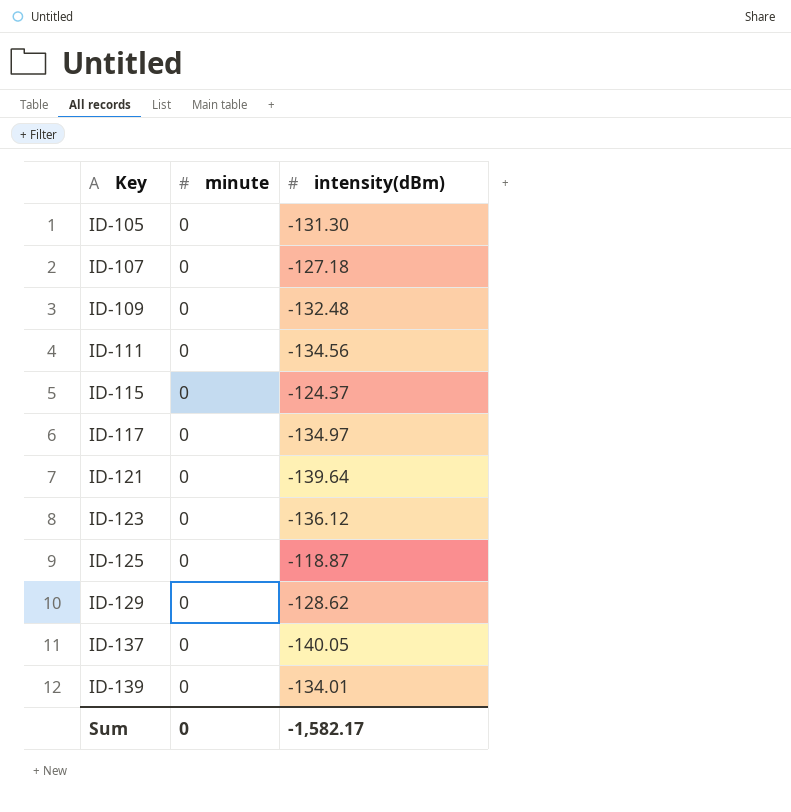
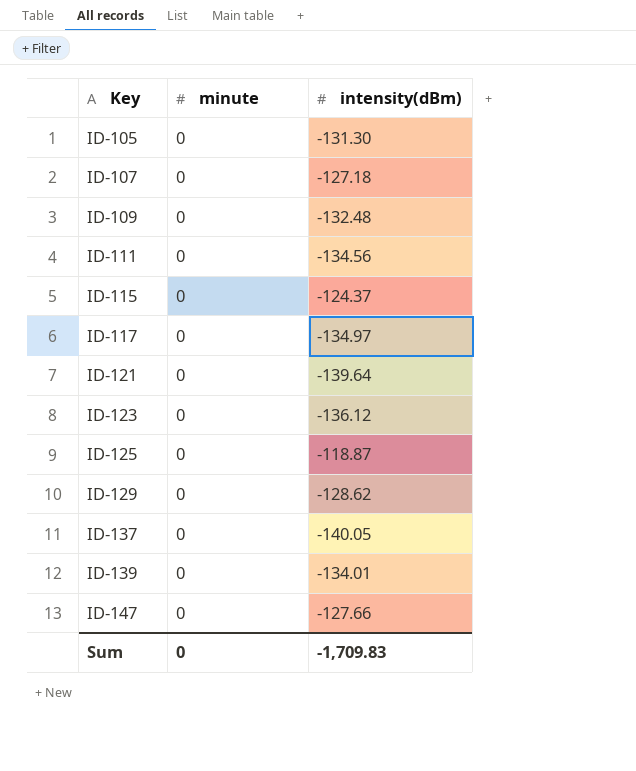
row ID-147: none -> 0 | -127.66
Sum | intensity(dBm): -1,582.17 -> -1,709.83

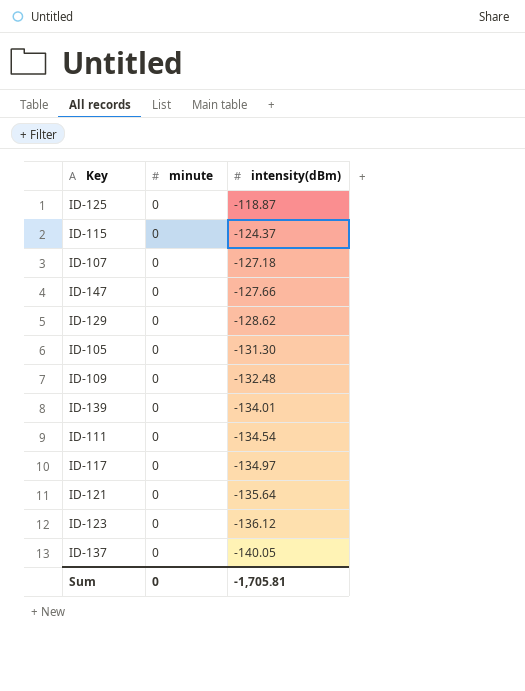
row order: Key ascending -> intensity(dBm) descending
ID-111 | intensity(dBm): -134.56 -> -134.54
ID-121 | intensity(dBm): -139.64 -> -135.64
Sum | intensity(dBm): -1,709.83 -> -1,705.81

